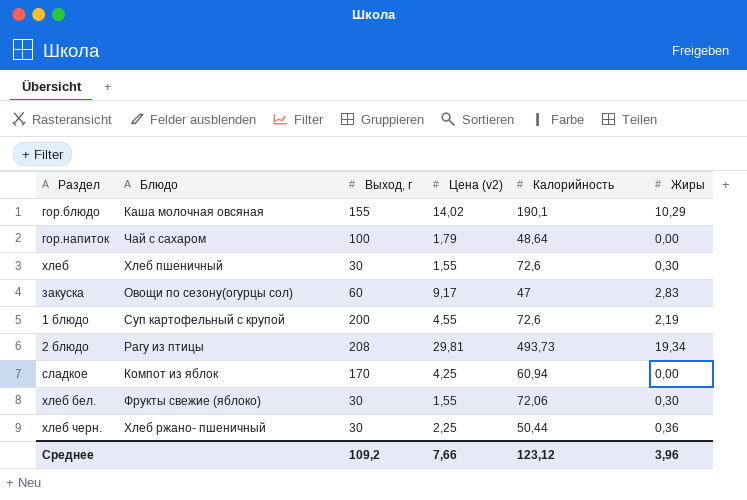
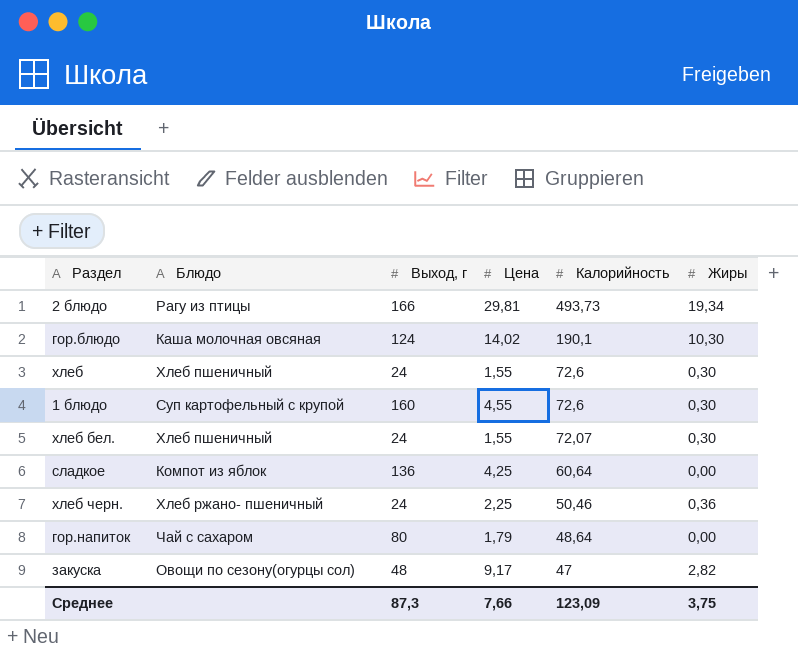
row order: none -> Калорийность descending
column name: Цена (v2) -> Цена
2 блюдо | Выход, г: 208 -> 166
гор.блюдо | Выход, г: 155 -> 124
гор.блюдо | Жиры: 10,29 -> 10,30
хлеб | Выход, г: 30 -> 24
1 блюдо | Выход, г: 200 -> 160
1 блюдо | Жиры: 2,19 -> 0,30
хлеб бел. | Блюдо: Фрукты свежие (яблоко) -> Хлеб пшеничный
хлеб бел. | Выход, г: 30 -> 24
хлеб бел. | Калорийность: 72,06 -> 72,07
сладкое | Выход, г: 170 -> 136
сладкое | Калорийность: 60,94 -> 60,64
хлеб черн. | Выход, г: 30 -> 24
хлеб черн. | Калорийность: 50,44 -> 50,46
гор.напиток | Выход, г: 100 -> 80
закуска | Выход, г: 60 -> 48
закуска | Жиры: 2,83 -> 2,82
Среднее | Выход, г: 109,2 -> 87,3
Среднее | Калорийность: 123,12 -> 123,09
Среднее | Жиры: 3,96 -> 3,75

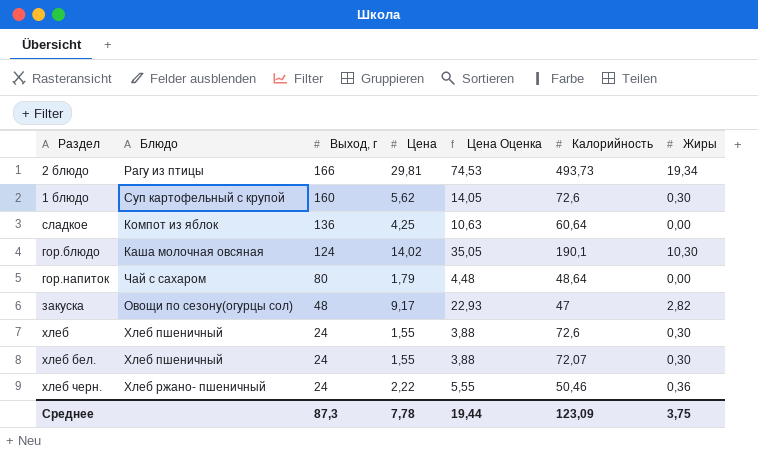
row order: Калорийность descending -> Выход, г descending
column Цена Оценка | formula: none -> [Цена] * 2,5
1 блюдо | Цена: 4,55 -> 5,62
хлеб черн. | Цена: 2,25 -> 2,22
Среднее | Цена: 7,66 -> 7,78

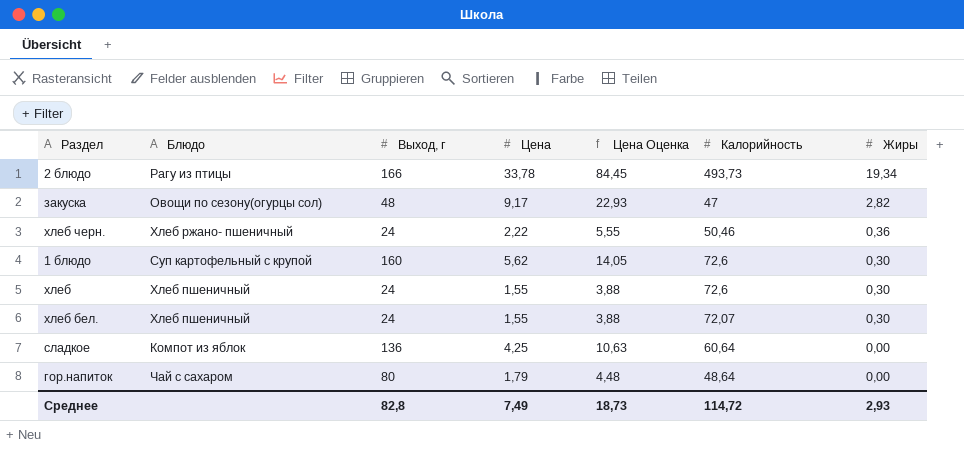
row order: Выход, г descending -> Жиры descending
row гор.блюдо: Каша молочная овсяная | 124 | 14,02 | 35,05 | 190,1 | 10,30 -> none
2 блюдо | Цена: 29,81 -> 33,78
2 блюдо | Цена Оценка: 74,53 -> 84,45
Среднее | Выход, г: 87,3 -> 82,8
Среднее | Цена: 7,78 -> 7,49
Среднее | Цена Оценка: 19,44 -> 18,73
Среднее | Калорийность: 123,09 -> 114,72
Среднее | Жиры: 3,75 -> 2,93

